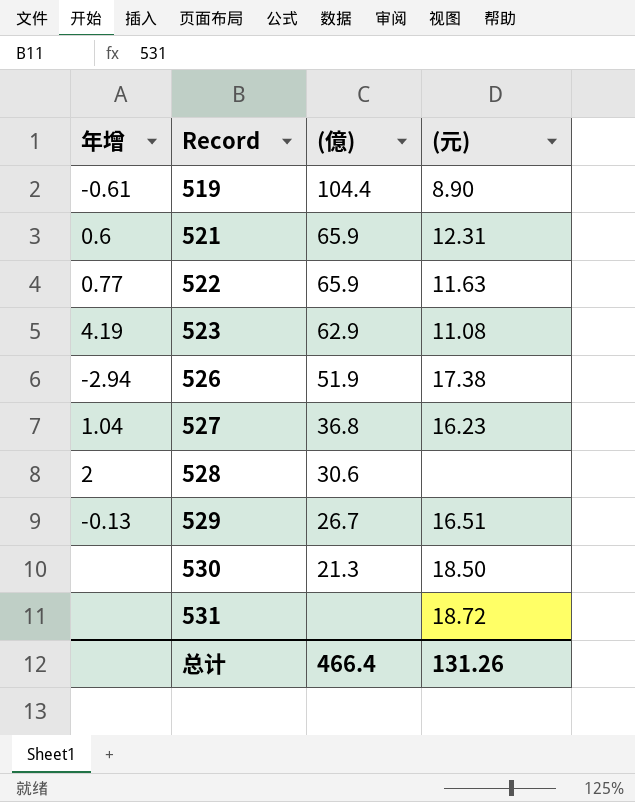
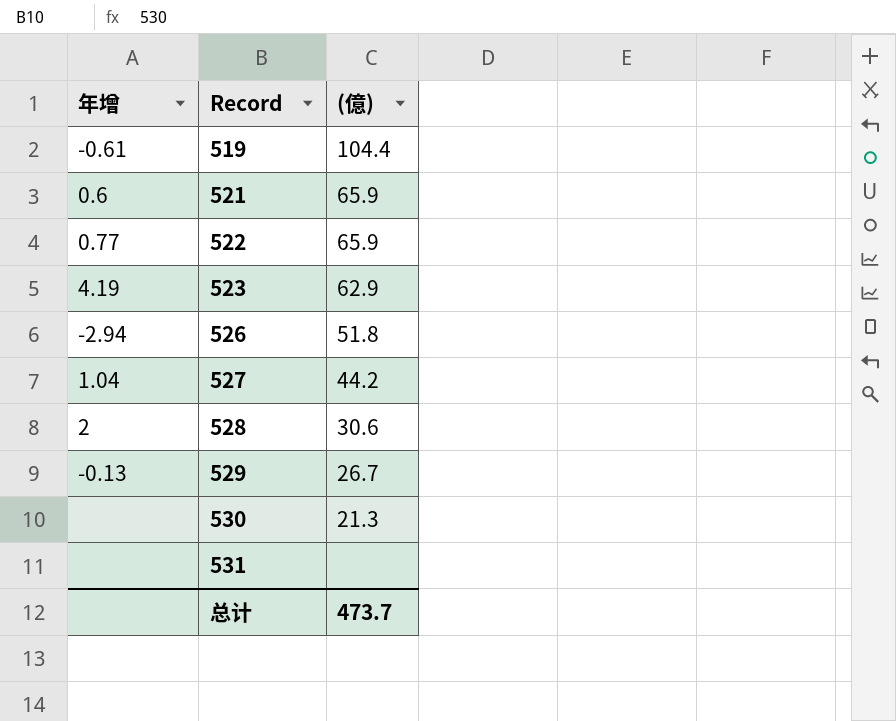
column (元) | position: 4 -> none
526 | (億): 51.9 -> 51.8
527 | (億): 36.8 -> 44.2
总计 | (億): 466.4 -> 473.7

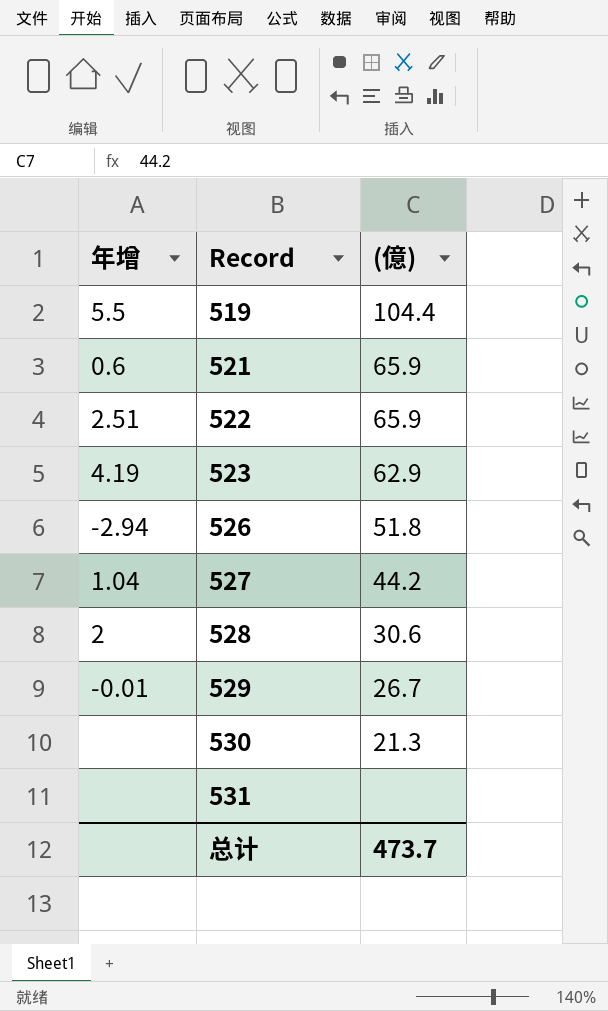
519 | 年增: -0.61 -> 5.5
522 | 年增: 0.77 -> 2.51
529 | 年增: -0.13 -> -0.01

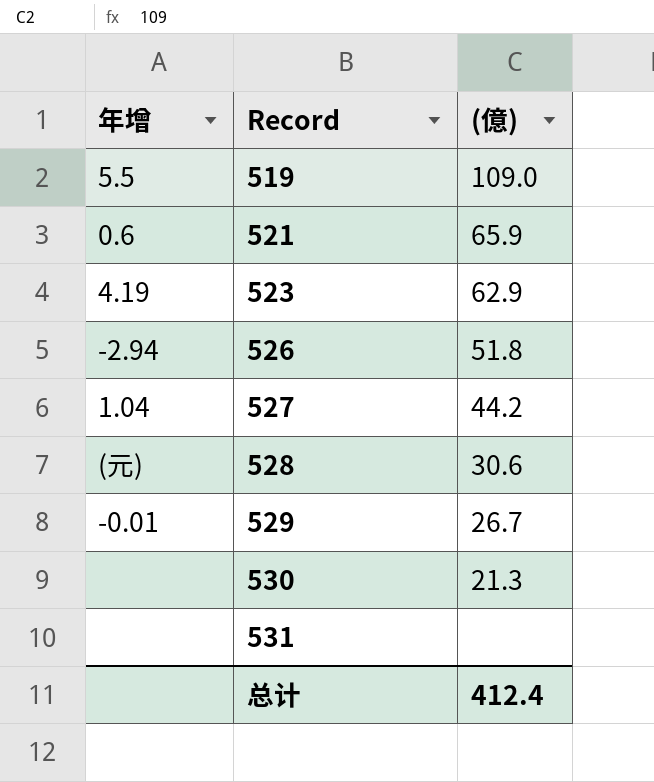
row 522: 2.51 | 65.9 -> none
519 | (億): 104.4 -> 109.0
528 | 年增: 2 -> (元)
总计 | (億): 473.7 -> 412.4

